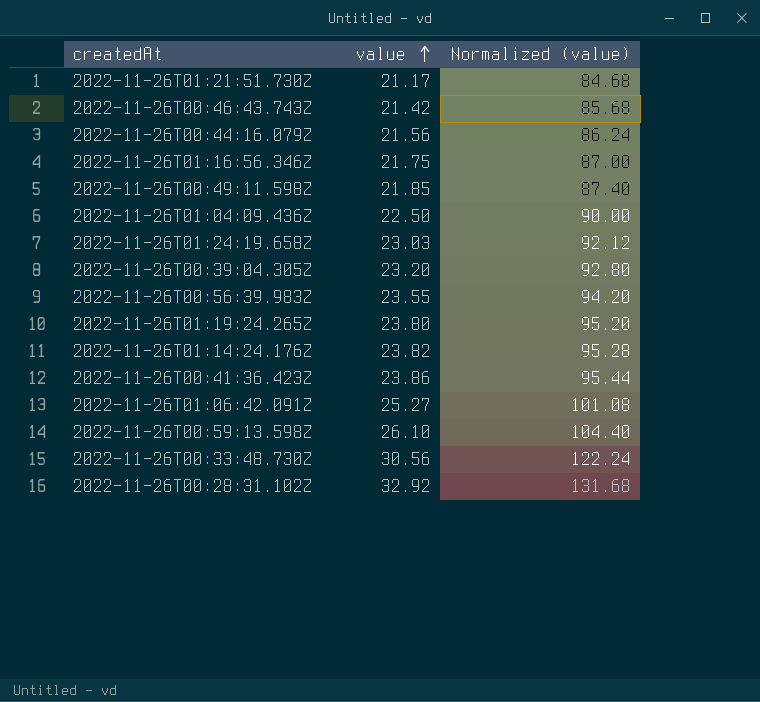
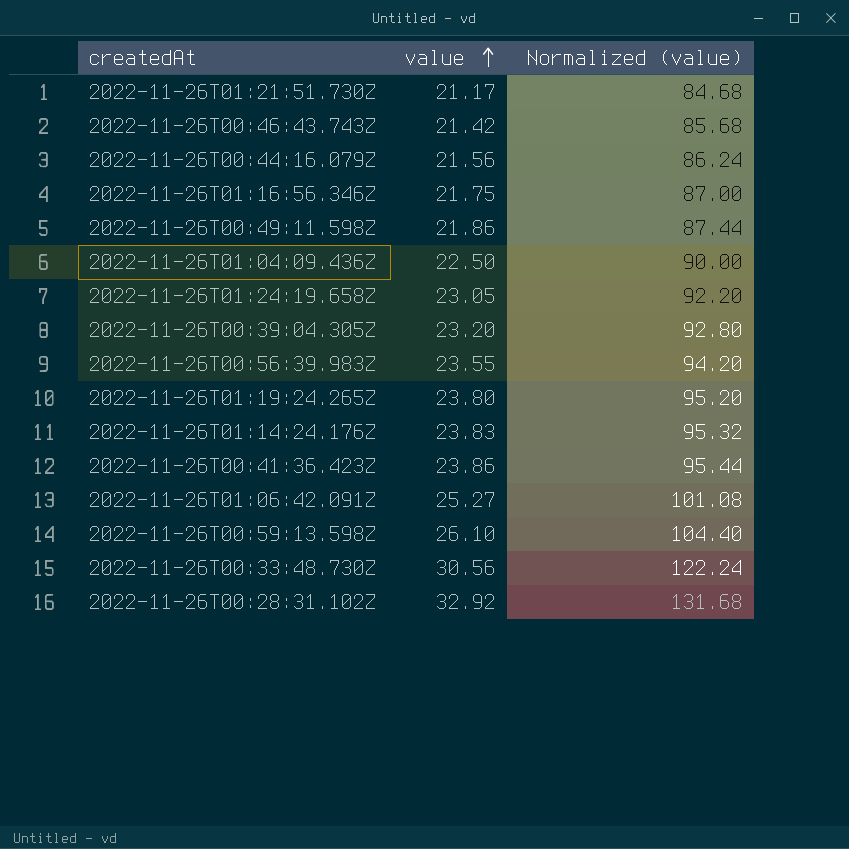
2022-11-26T00:49:11.598Z | value: 21.85 -> 21.86
2022-11-26T00:49:11.598Z | Normalized (value): 87.40 -> 87.44
2022-11-26T01:24:19.658Z | value: 23.03 -> 23.05
2022-11-26T01:24:19.658Z | Normalized (value): 92.12 -> 92.20
2022-11-26T01:14:24.176Z | value: 23.82 -> 23.83
2022-11-26T01:14:24.176Z | Normalized (value): 95.28 -> 95.32

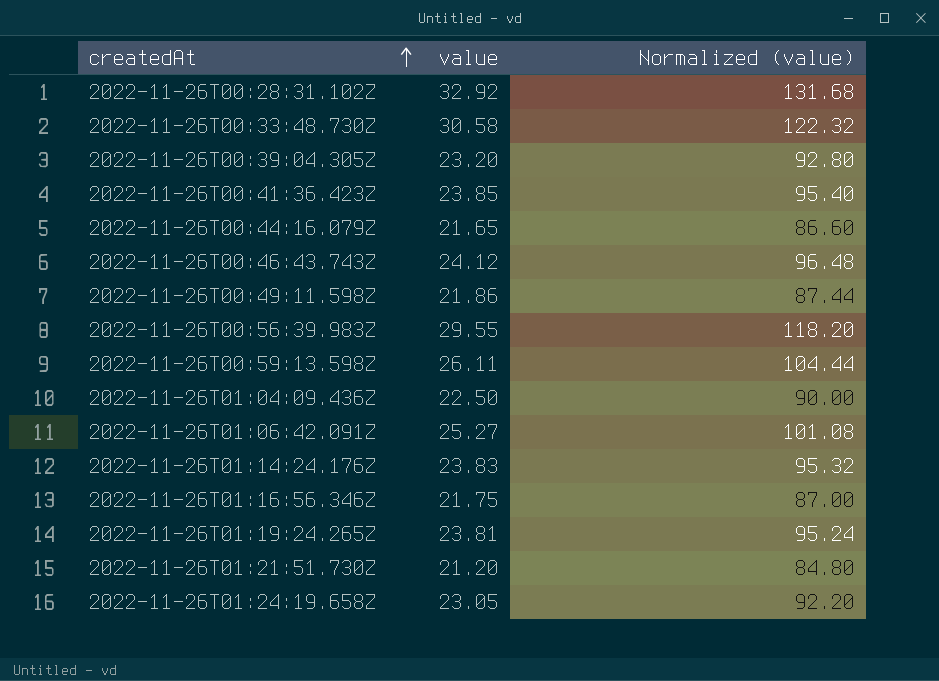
row order: value ascending -> createdAt ascending
2022-11-26T00:33:48.730Z | value: 30.56 -> 30.58
2022-11-26T00:33:48.730Z | Normalized (value): 122.24 -> 122.32
2022-11-26T00:41:36.423Z | value: 23.86 -> 23.85
2022-11-26T00:41:36.423Z | Normalized (value): 95.44 -> 95.40
2022-11-26T00:44:16.079Z | value: 21.56 -> 21.65
2022-11-26T00:44:16.079Z | Normalized (value): 86.24 -> 86.60
2022-11-26T00:46:43.743Z | value: 21.42 -> 24.12
2022-11-26T00:46:43.743Z | Normalized (value): 85.68 -> 96.48
2022-11-26T00:56:39.983Z | value: 23.55 -> 29.55
2022-11-26T00:56:39.983Z | Normalized (value): 94.20 -> 118.20
2022-11-26T00:59:13.598Z | value: 26.10 -> 26.11
2022-11-26T00:59:13.598Z | Normalized (value): 104.40 -> 104.44
2022-11-26T01:19:24.265Z | value: 23.80 -> 23.81
2022-11-26T01:19:24.265Z | Normalized (value): 95.20 -> 95.24
2022-11-26T01:21:51.730Z | value: 21.17 -> 21.20
2022-11-26T01:21:51.730Z | Normalized (value): 84.68 -> 84.80

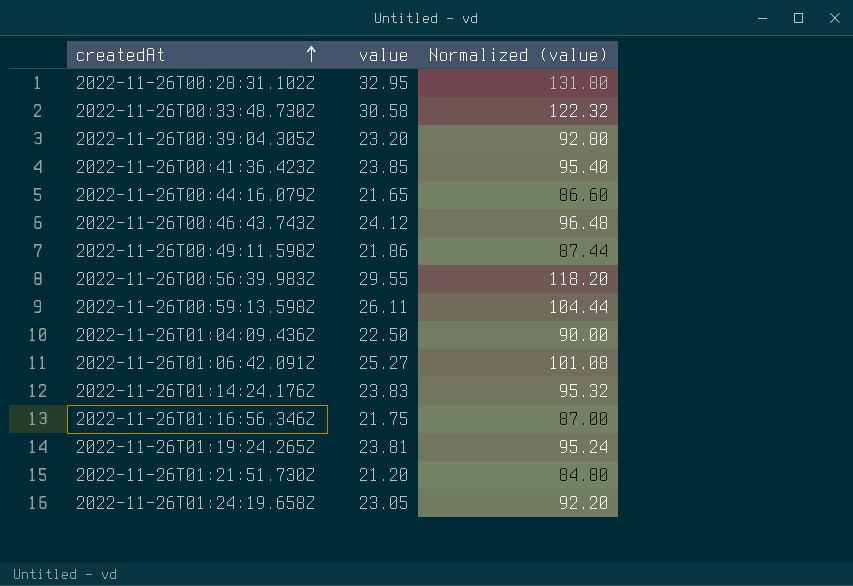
2022-11-26T00:28:31.102Z | value: 32.92 -> 32.95
2022-11-26T00:28:31.102Z | Normalized (value): 131.68 -> 131.80

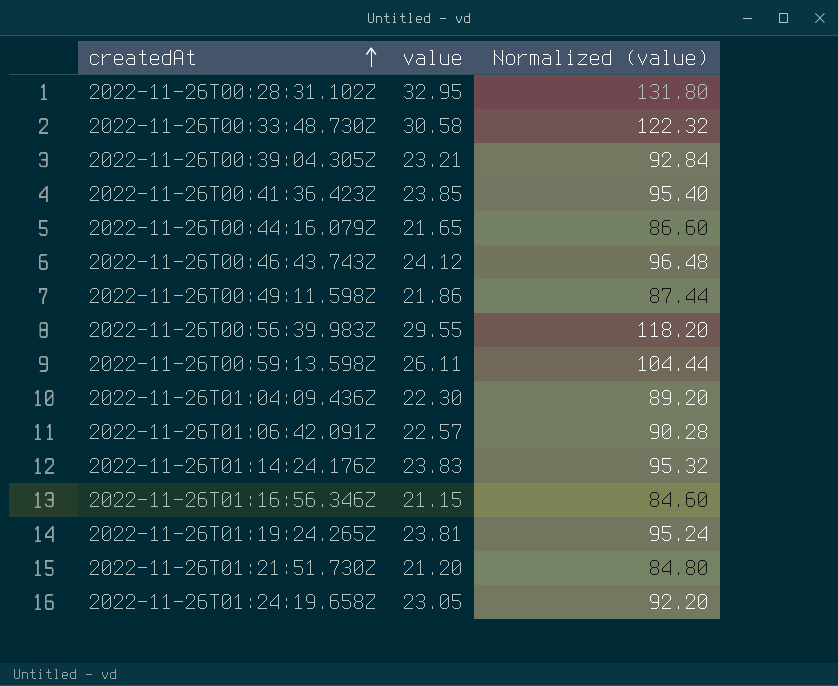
2022-11-26T00:39:04.305Z | value: 23.20 -> 23.21
2022-11-26T00:39:04.305Z | Normalized (value): 92.80 -> 92.84
2022-11-26T01:04:09.436Z | value: 22.50 -> 22.30
2022-11-26T01:04:09.436Z | Normalized (value): 90.00 -> 89.20
2022-11-26T01:06:42.091Z | value: 25.27 -> 22.57
2022-11-26T01:06:42.091Z | Normalized (value): 101.08 -> 90.28
2022-11-26T01:16:56.346Z | value: 21.75 -> 21.15
2022-11-26T01:16:56.346Z | Normalized (value): 87.00 -> 84.60

